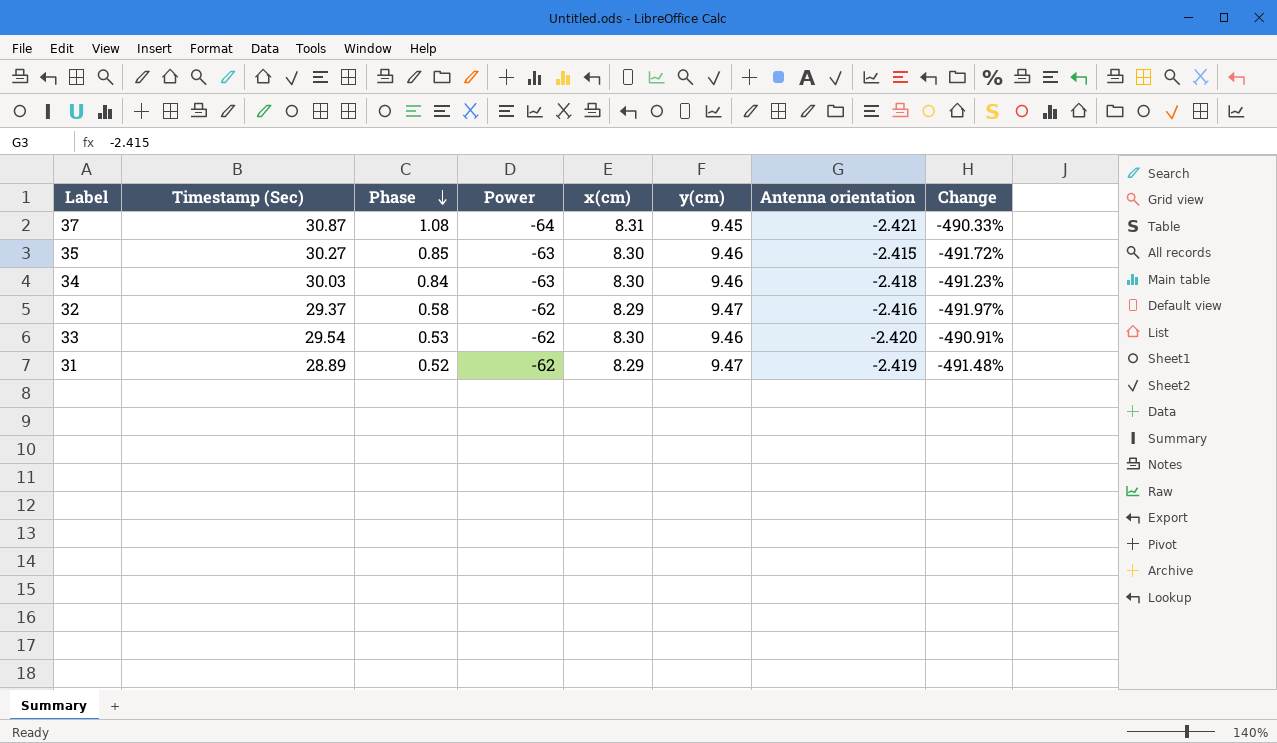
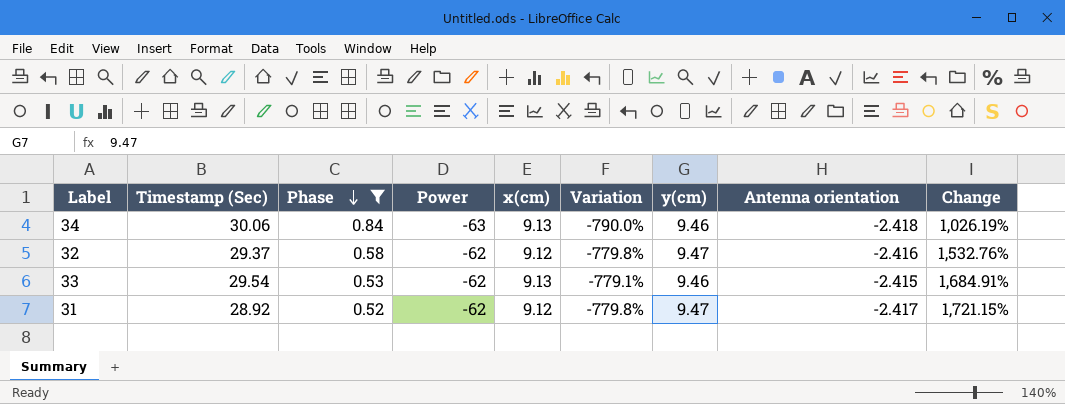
filter: none -> Phase <= 0.84
column Variation | formula: none -> ([Power] - [x(cm)]) / [x(cm)]
column Change | formula: ([y(cm)] - [Antenna orientation]) / [Antenna orientation] -> ([y(cm)] - [Phase]) / [Phase]
34 | Timestamp (Sec): 30.03 -> 30.06
34 | x(cm): 8.30 -> 9.13
32 | x(cm): 8.29 -> 9.12
33 | x(cm): 8.30 -> 9.13
33 | Antenna orientation: -2.420 -> -2.415
31 | Timestamp (Sec): 28.89 -> 28.92
31 | x(cm): 8.29 -> 9.12
31 | Antenna orientation: -2.419 -> -2.417

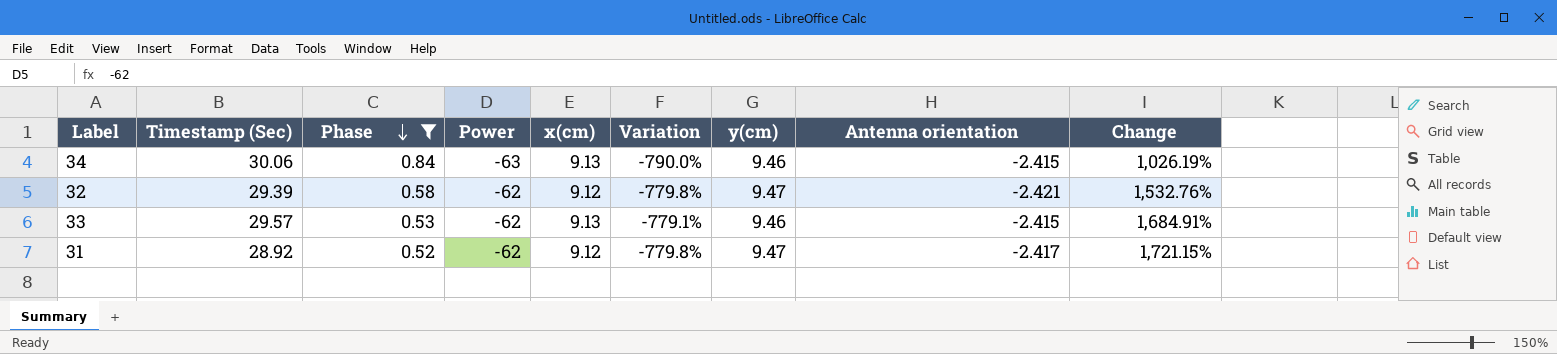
34 | Antenna orientation: -2.418 -> -2.415
32 | Timestamp (Sec): 29.37 -> 29.39
32 | Antenna orientation: -2.416 -> -2.421
33 | Timestamp (Sec): 29.54 -> 29.57

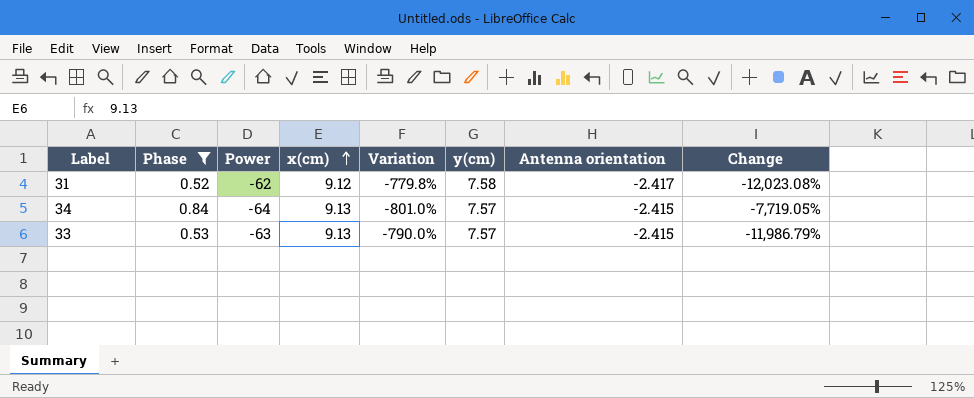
row order: Phase descending -> x(cm) ascending
column Timestamp (Sec) | position: 2 -> none
column Change | formula: ([y(cm)] - [Phase]) / [Phase] -> ([Power] - [Phase]) / [Phase]
row 32: 29.39 | 0.58 | -62 | 9.12 | -779.8% | 9.47 | -2.421 | 1,532.76% -> none
31 | y(cm): 9.47 -> 7.58
34 | Power: -63 -> -64
34 | Variation: -790.0% -> -801.0%
34 | y(cm): 9.46 -> 7.57
33 | Power: -62 -> -63
33 | Variation: -779.1% -> -790.0%
33 | y(cm): 9.46 -> 7.57

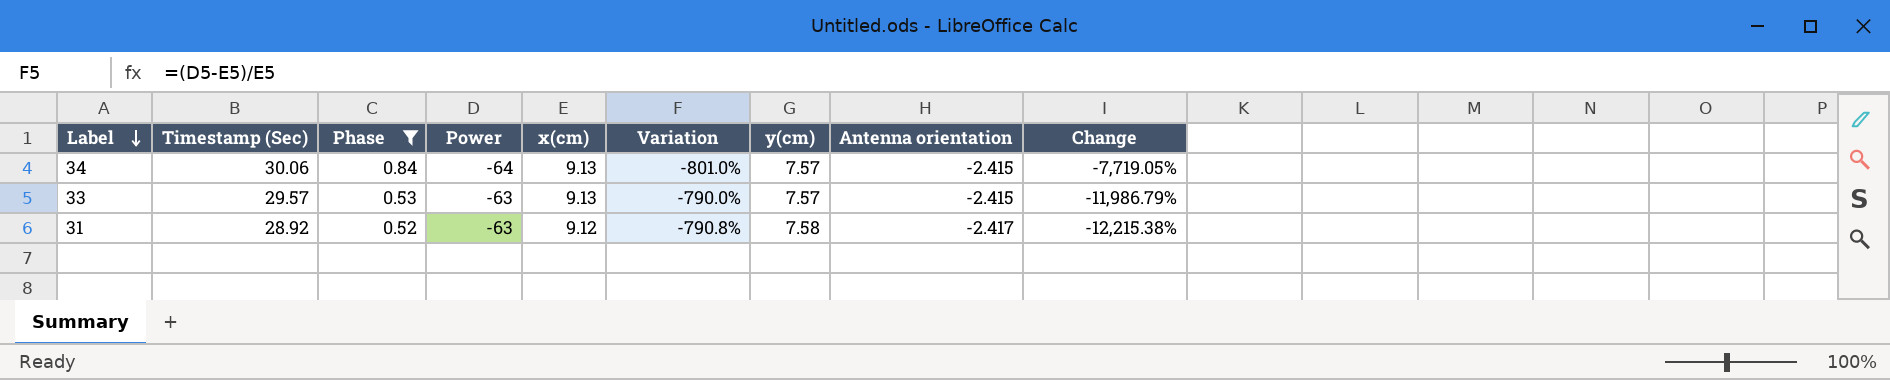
row order: x(cm) ascending -> Label descending
column Timestamp (Sec) | position: none -> 2
31 | Power: -62 -> -63
31 | Variation: -779.8% -> -790.8%
31 | Change: -12,023.08% -> -12,215.38%

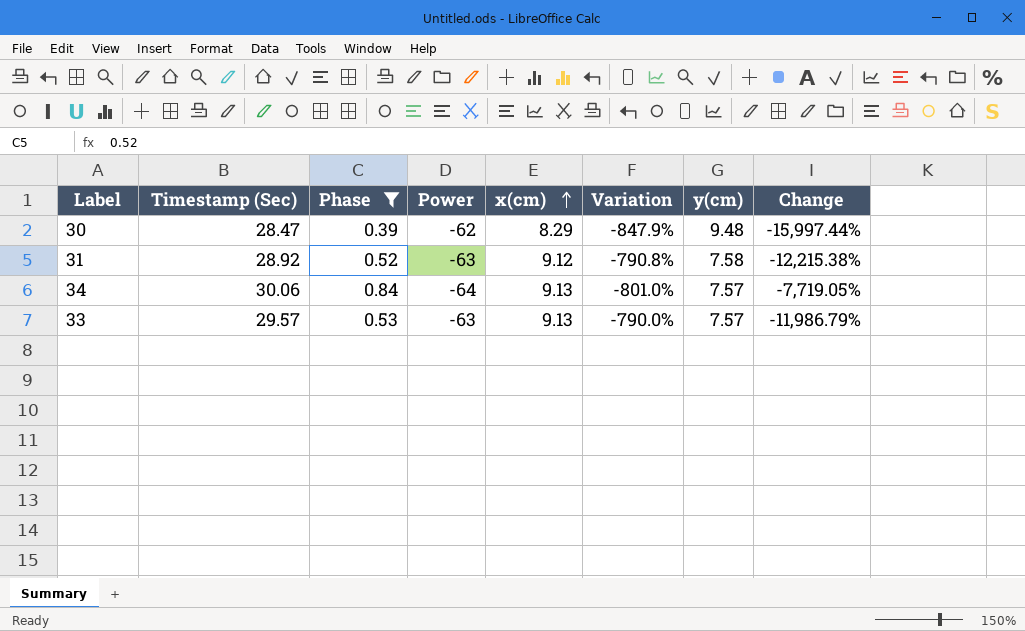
row order: Label descending -> x(cm) ascending
column Antenna orientation | position: 8 -> none
row 30: none -> 28.47 | 0.39 | -62 | 8.29 | -847.9% | 9.48 | -15,997.44%

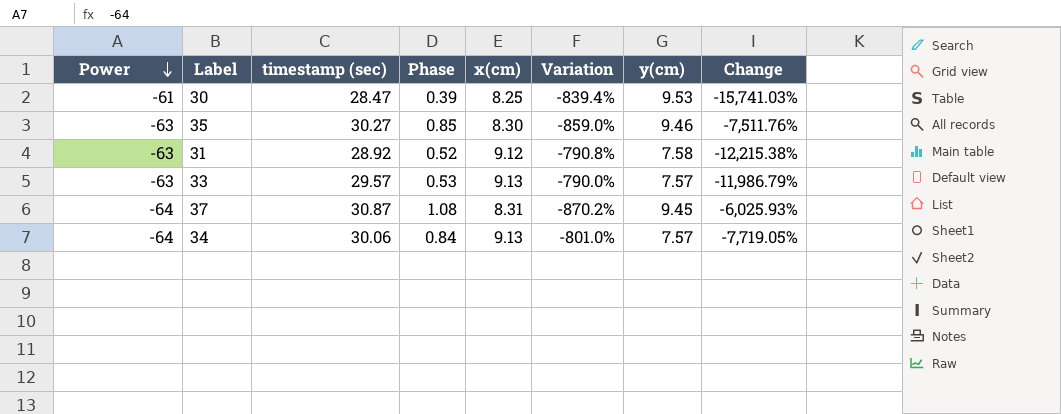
filter: Phase <= 0.84 -> none
row order: x(cm) ascending -> Power descending
column Power | position: 4 -> 1
column name: Timestamp (Sec) -> timestamp (sec)
30 | Power: -62 -> -61
30 | x(cm): 8.29 -> 8.25
30 | Variation: -847.9% -> -839.4%
30 | y(cm): 9.48 -> 9.53
30 | Change: -15,997.44% -> -15,741.03%

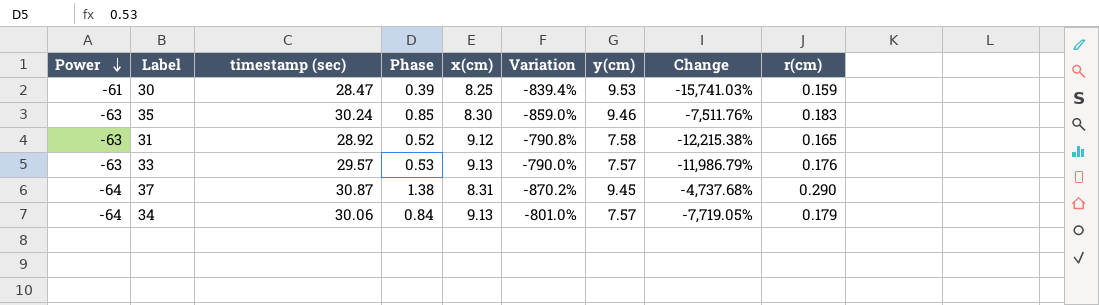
column r(cm) | position: none -> 9
35 | timestamp (sec): 30.27 -> 30.24
37 | Phase: 1.08 -> 1.38
37 | Change: -6,025.93% -> -4,737.68%

